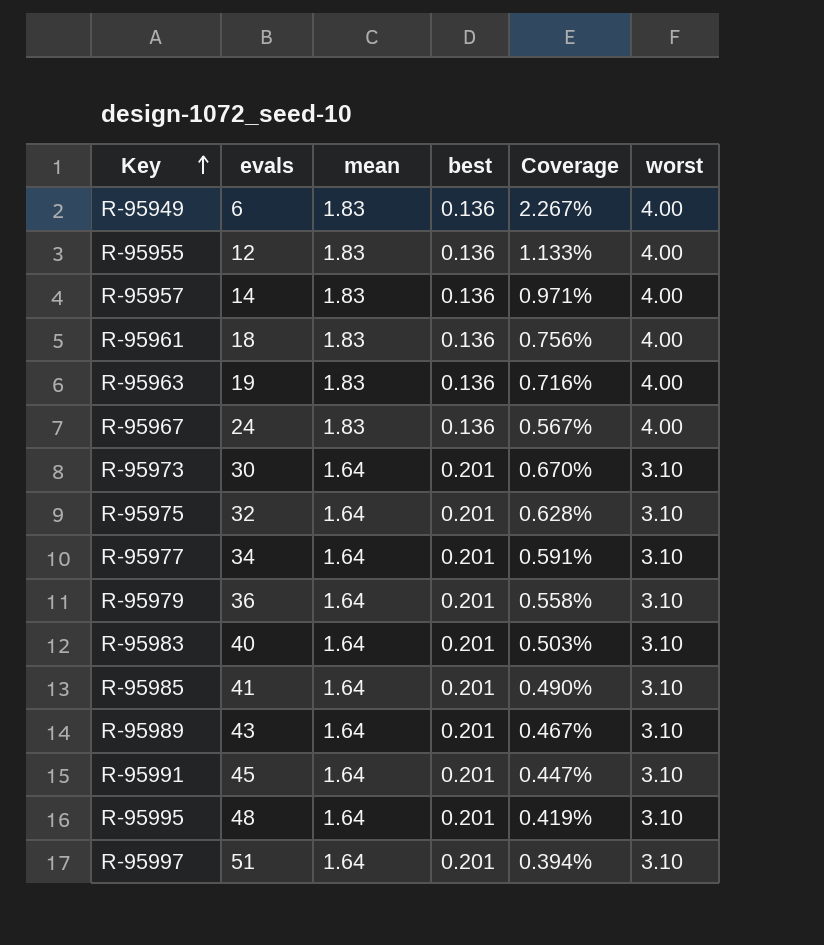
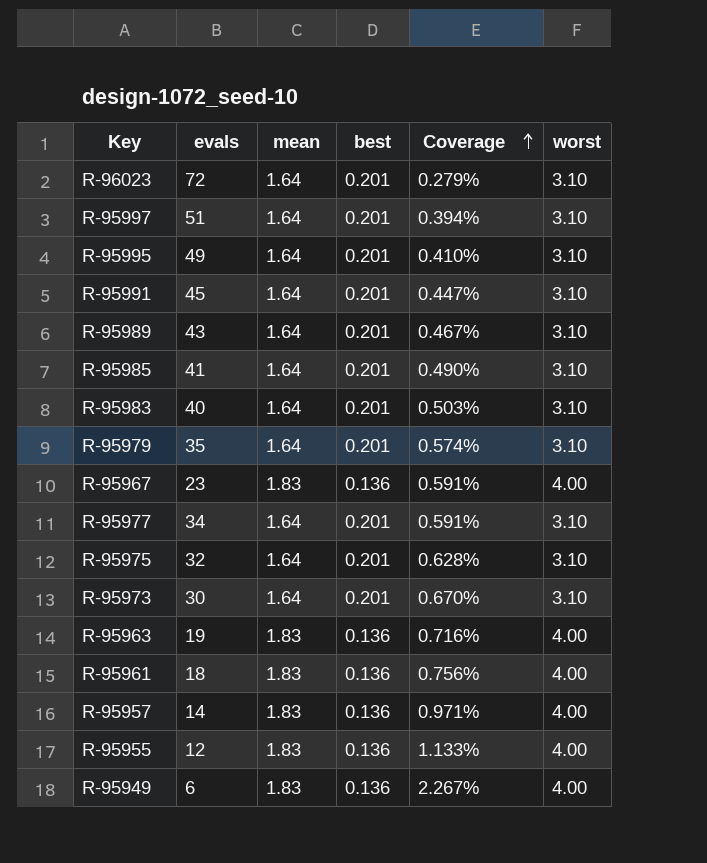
row order: Key ascending -> Coverage ascending
row R-96023: none -> 72 | 1.64 | 0.201 | 0.279% | 3.10
R-95995 | evals: 48 -> 49
R-95995 | Coverage: 0.419% -> 0.410%
R-95979 | evals: 36 -> 35
R-95979 | Coverage: 0.558% -> 0.574%
R-95967 | evals: 24 -> 23
R-95967 | Coverage: 0.567% -> 0.591%

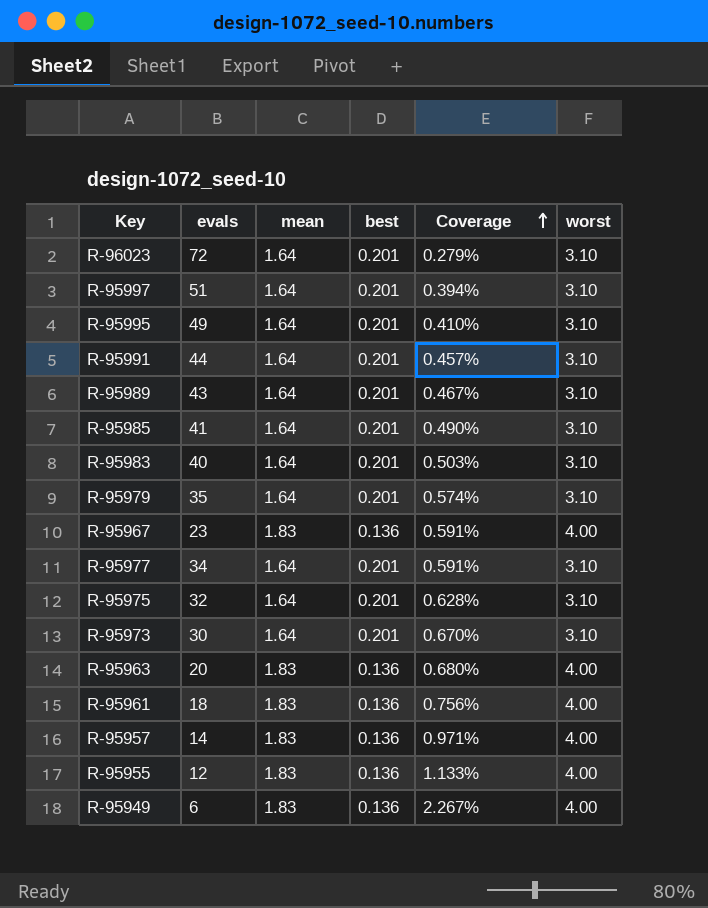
R-95991 | evals: 45 -> 44
R-95991 | Coverage: 0.447% -> 0.457%
R-95963 | evals: 19 -> 20
R-95963 | Coverage: 0.716% -> 0.680%

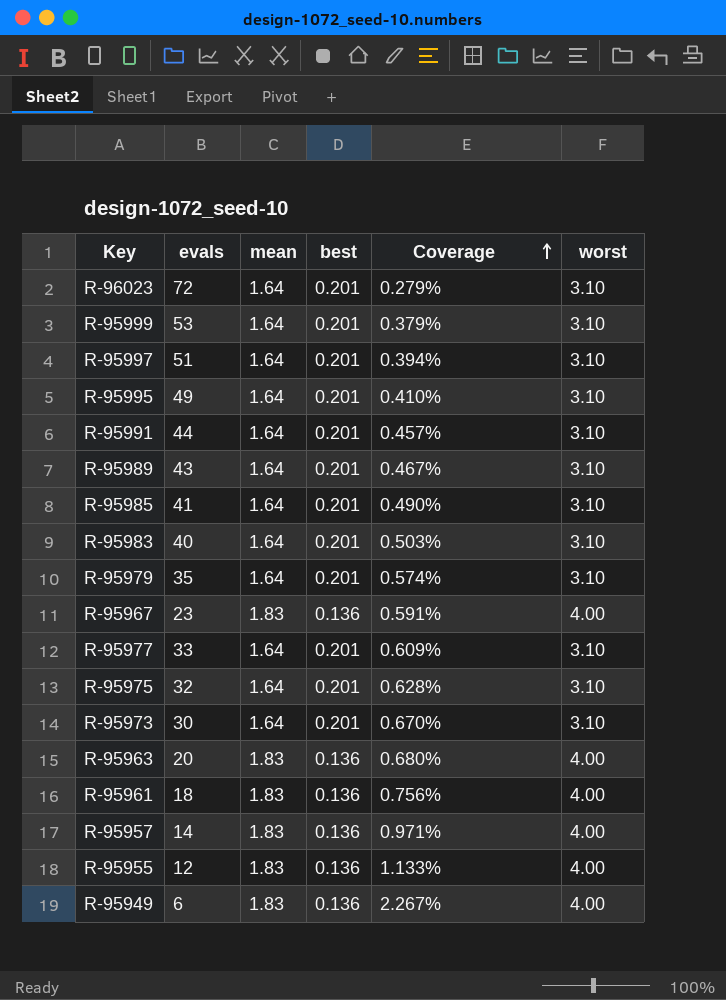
row R-95999: none -> 53 | 1.64 | 0.201 | 0.379% | 3.10
R-95977 | evals: 34 -> 33
R-95977 | Coverage: 0.591% -> 0.609%

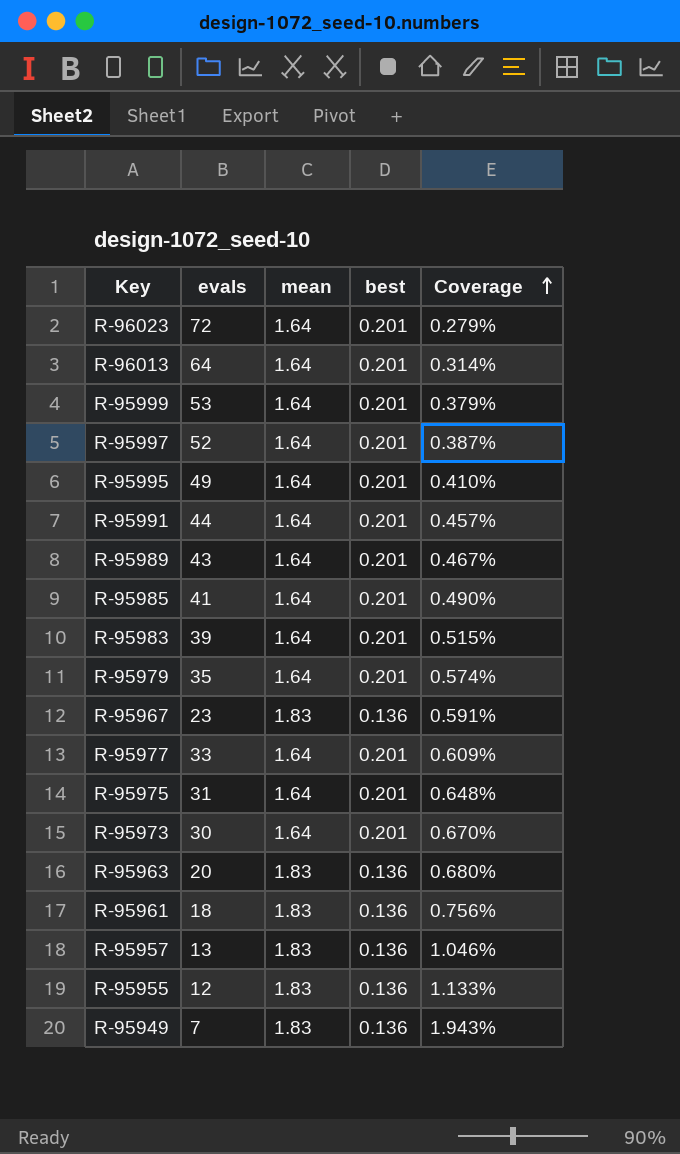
column worst | position: 6 -> none
row R-96013: none -> 64 | 1.64 | 0.201 | 0.314%
R-95997 | evals: 51 -> 52
R-95997 | Coverage: 0.394% -> 0.387%
R-95983 | evals: 40 -> 39
R-95983 | Coverage: 0.503% -> 0.515%
R-95975 | evals: 32 -> 31
R-95975 | Coverage: 0.628% -> 0.648%
R-95957 | evals: 14 -> 13
R-95957 | Coverage: 0.971% -> 1.046%
R-95949 | evals: 6 -> 7
R-95949 | Coverage: 2.267% -> 1.943%

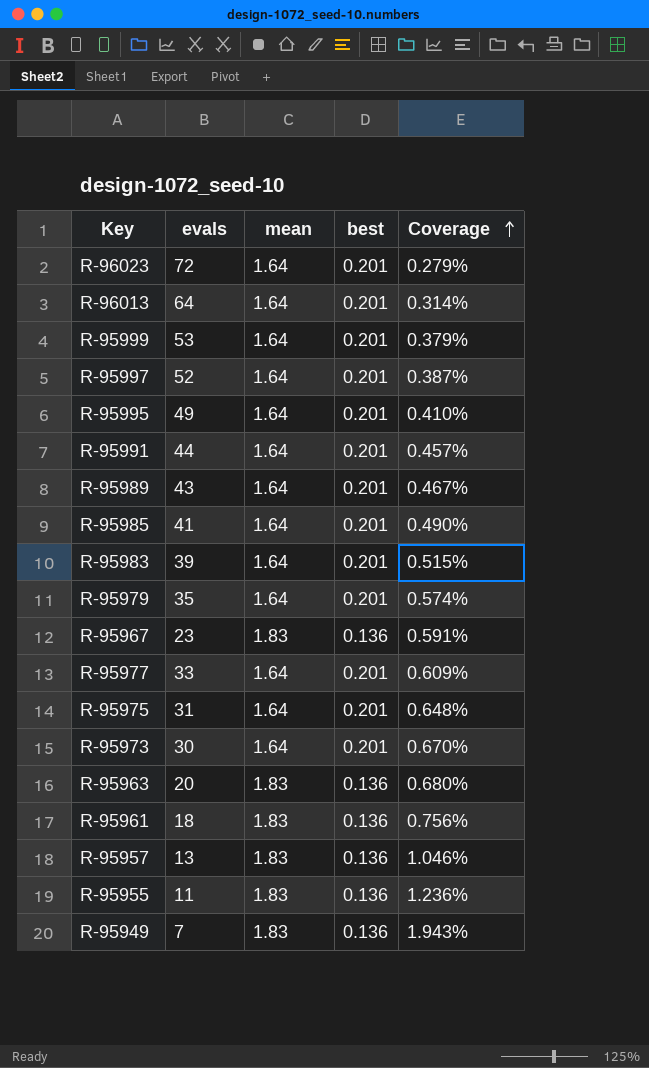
R-95955 | evals: 12 -> 11
R-95955 | Coverage: 1.133% -> 1.236%

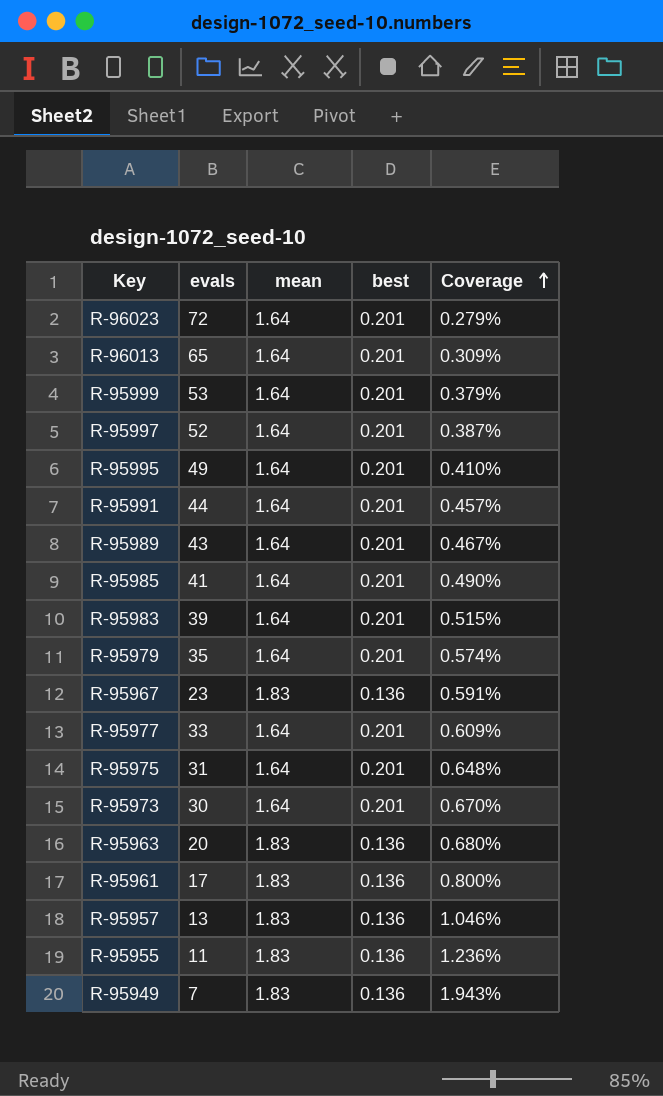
R-96013 | evals: 64 -> 65
R-96013 | Coverage: 0.314% -> 0.309%
R-95961 | evals: 18 -> 17
R-95961 | Coverage: 0.756% -> 0.800%

